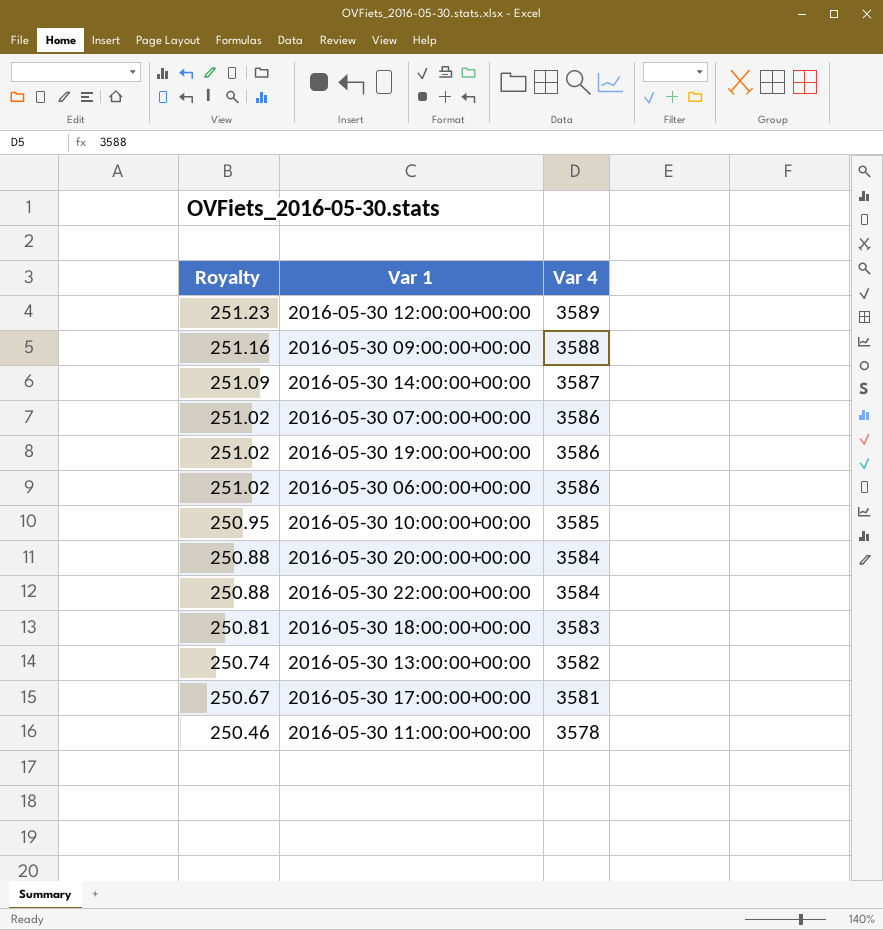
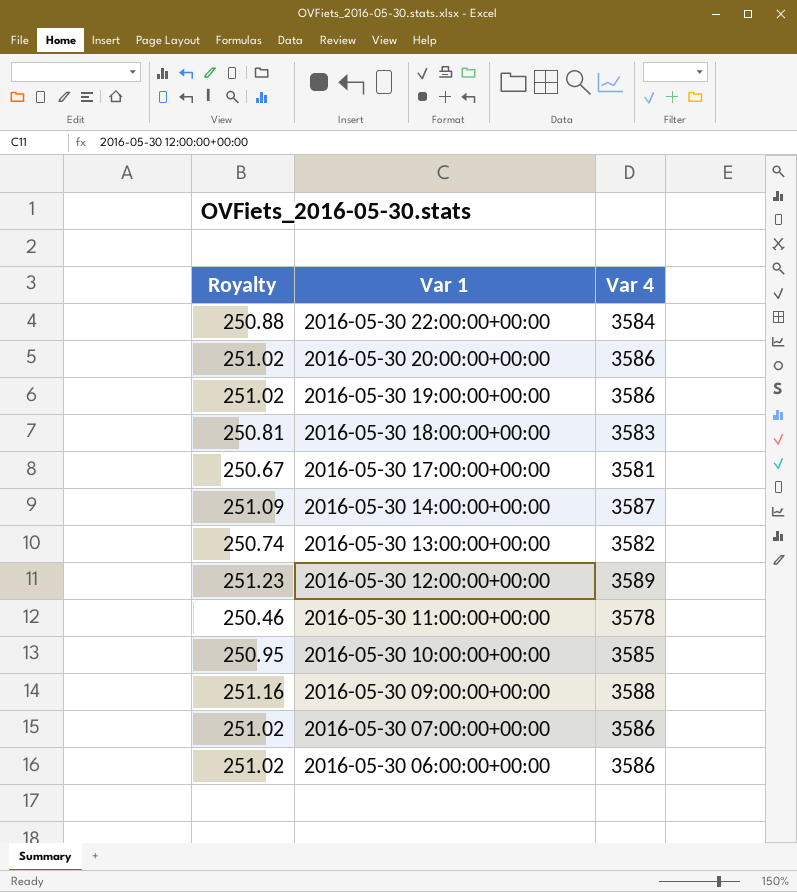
row order: Royalty descending -> Var 1 descending
2016-05-30 20:00:00+00:00 | Royalty: 250.88 -> 251.02
2016-05-30 20:00:00+00:00 | Var 4: 3584 -> 3586

